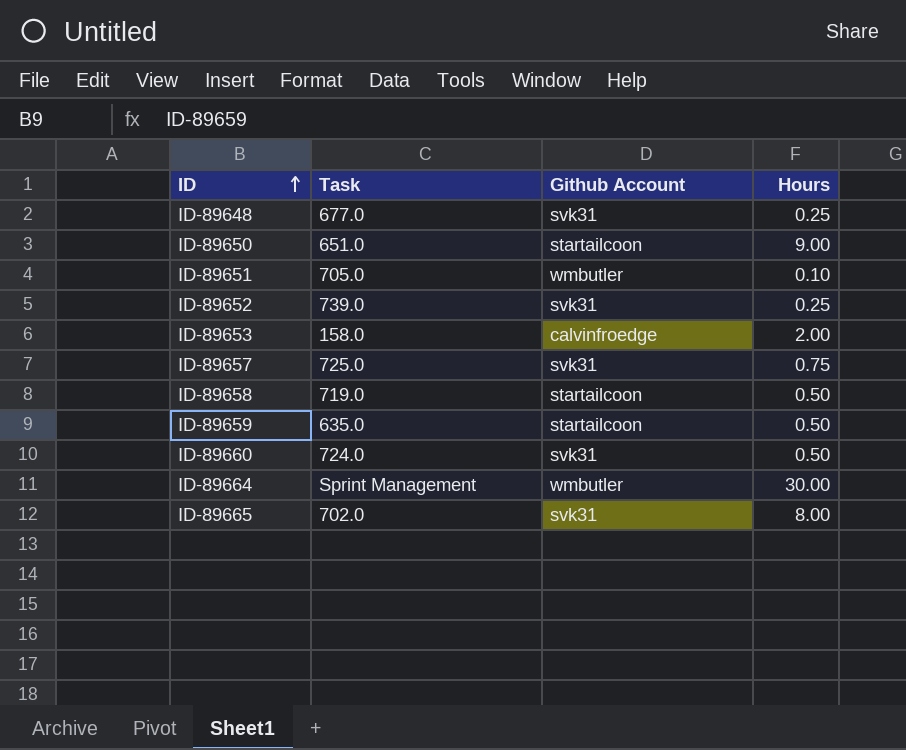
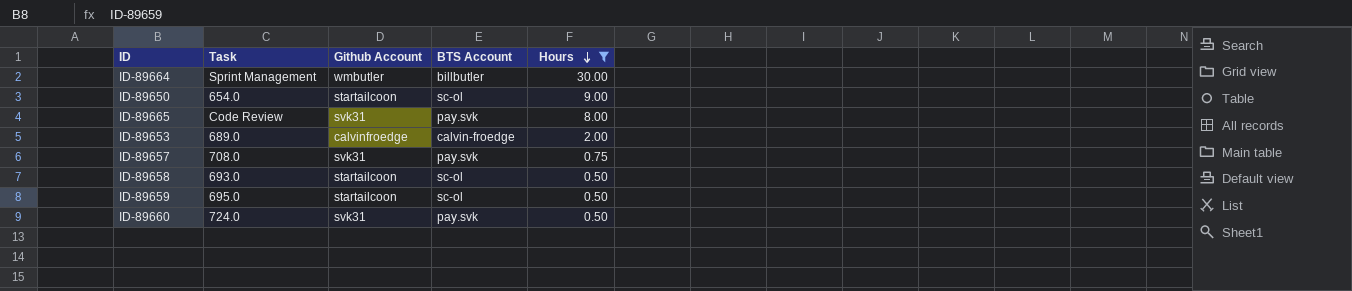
filter: none -> Hours >= 0.50
row order: ID ascending -> Hours descending
column BTS Account | position: none -> 4
ID-89650 | Task: 651.0 -> 654.0
ID-89665 | Task: 702.0 -> Code Review
ID-89653 | Task: 158.0 -> 689.0
ID-89657 | Task: 725.0 -> 708.0
ID-89658 | Task: 719.0 -> 693.0
ID-89659 | Task: 635.0 -> 695.0

